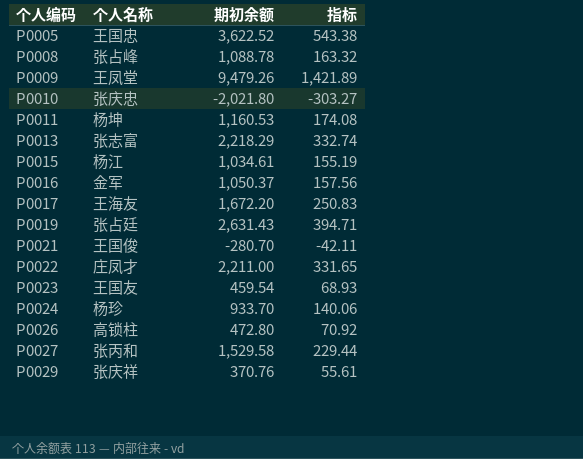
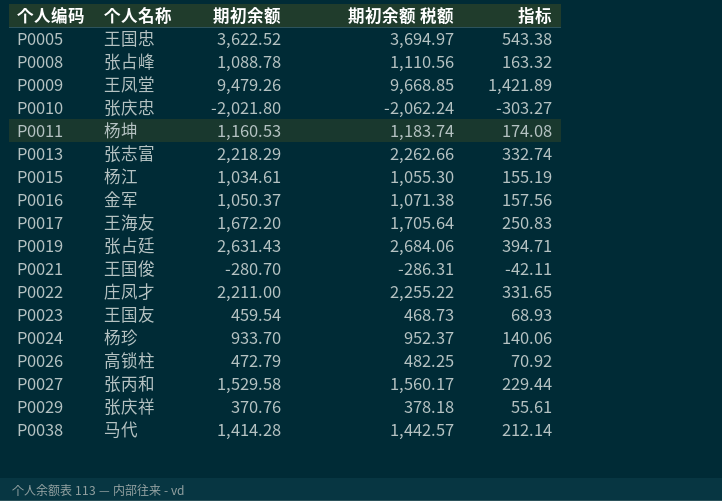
column 期初余额 税额 | formula: none -> [期初余额] * 1.02
P0026 | 期初余额: 472.80 -> 472.79
row P0038: none -> 马代 | 1,414.28 | 1,442.57 | 212.14

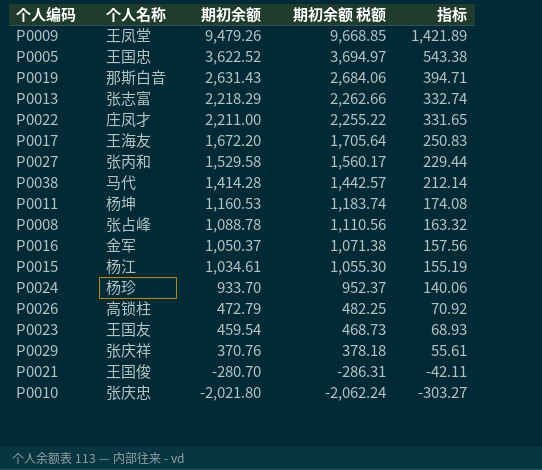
row order: 个人编码 ascending -> 期初余额 descending
P0019 | 个人名称: 张占廷 -> 那斯白音

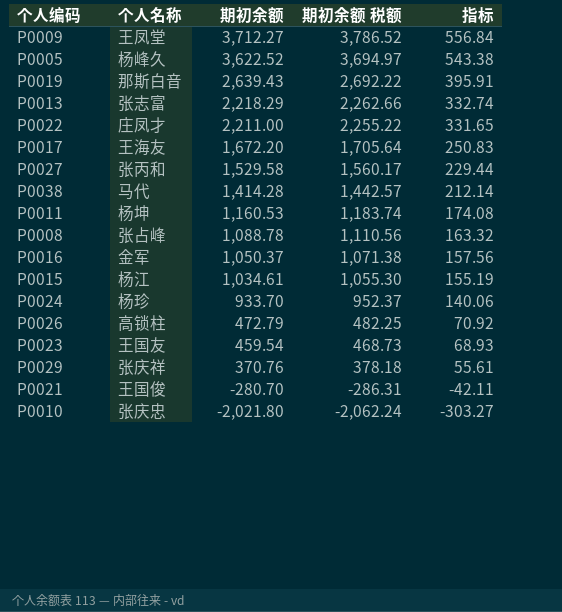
P0009 | 期初余额: 9,479.26 -> 3,712.27
P0009 | 期初余额 税额: 9,668.85 -> 3,786.52
P0009 | 指标: 1,421.89 -> 556.84
P0005 | 个人名称: 王国忠 -> 杨峰久
P0019 | 期初余额: 2,631.43 -> 2,639.43
P0019 | 期初余额 税额: 2,684.06 -> 2,692.22
P0019 | 指标: 394.71 -> 395.91

